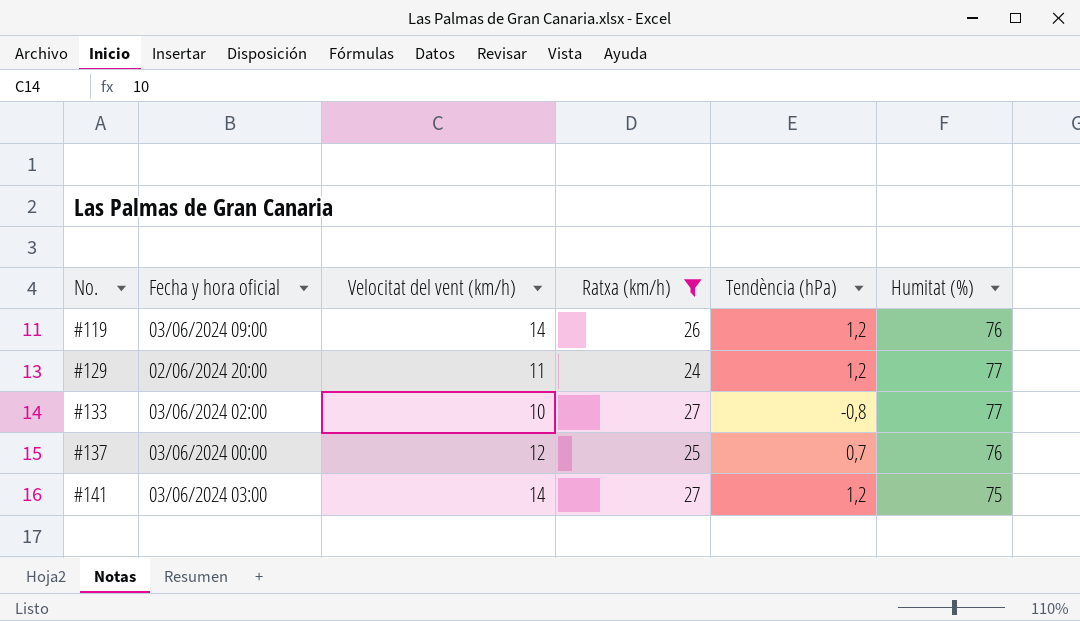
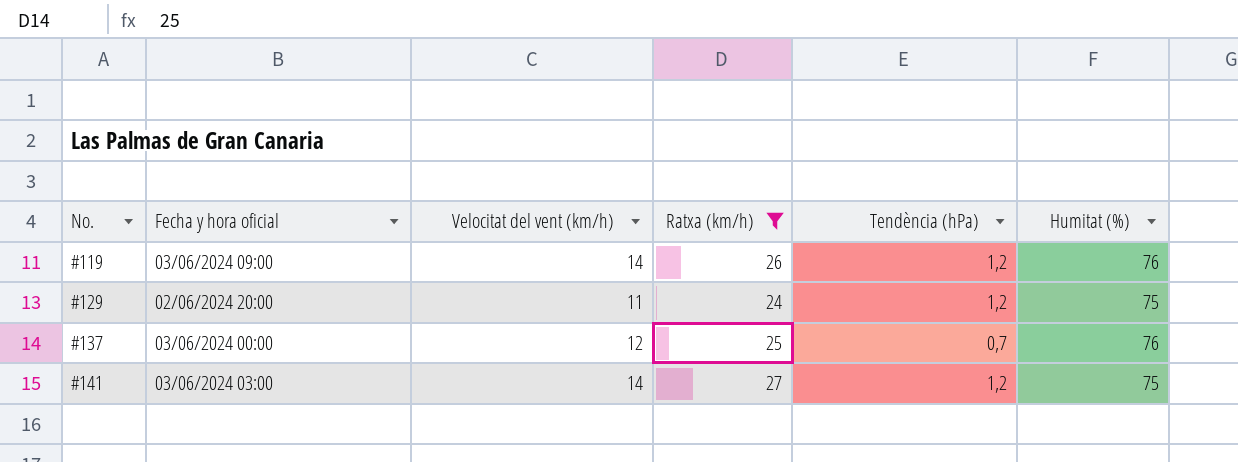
row #133: 03/06/2024 02:00 | 10 | 27 | -0,8 | 77 -> none
#129 | Humitat (%): 77 -> 75

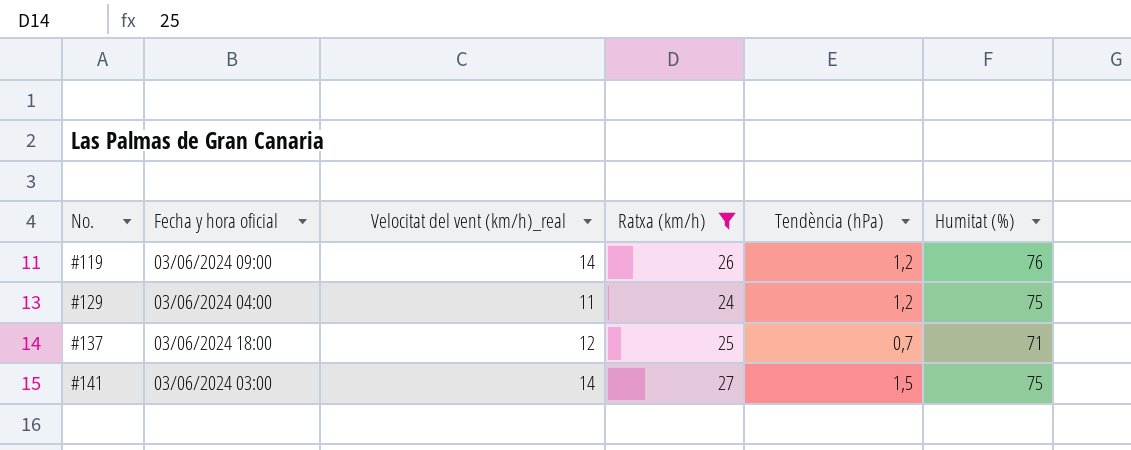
column name: Velocitat del vent (km/h) -> Velocitat del vent (km/h)_real
#129 | Fecha y hora oficial: 02/06/2024 20:00 -> 03/06/2024 04:00
#137 | Fecha y hora oficial: 03/06/2024 00:00 -> 03/06/2024 18:00
#137 | Humitat (%): 76 -> 71
#141 | Tendència (hPa): 1,2 -> 1,5

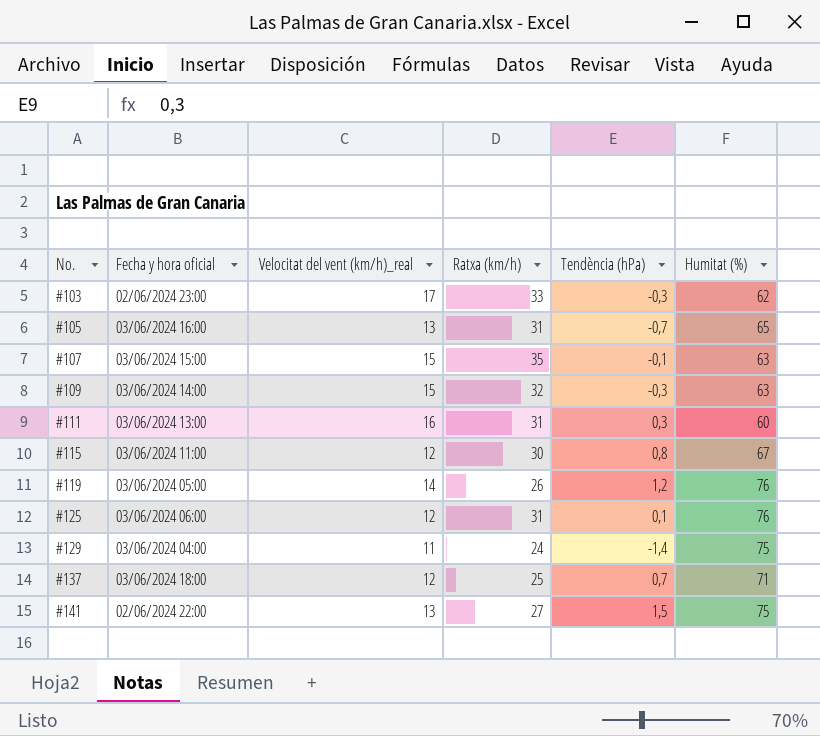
filter: Ratxa (km/h) <= 27 -> none
#119 | Fecha y hora oficial: 03/06/2024 09:00 -> 03/06/2024 05:00
#129 | Tendència (hPa): 1,2 -> -1,4
#141 | Fecha y hora oficial: 03/06/2024 03:00 -> 02/06/2024 22:00
#141 | Velocitat del vent (km/h)_real: 14 -> 13

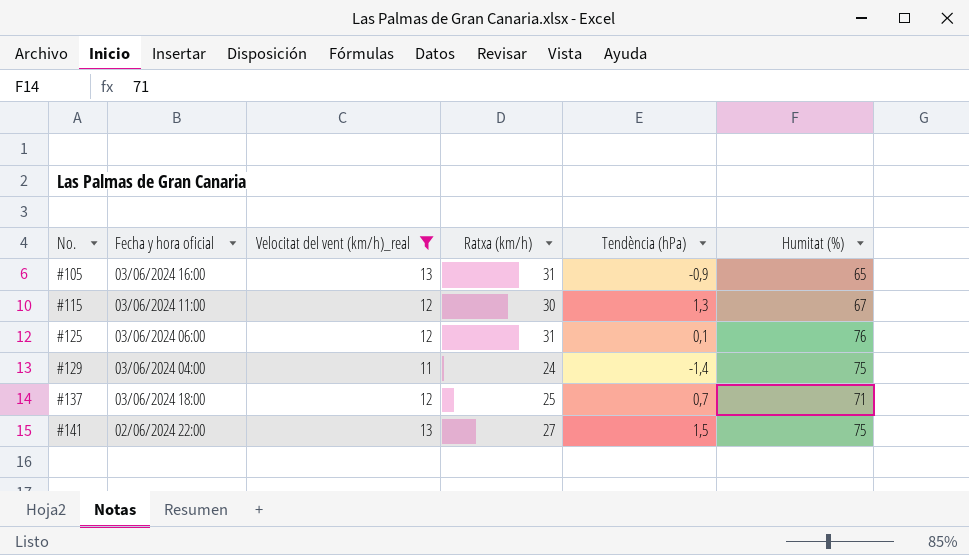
filter: none -> Velocitat del vent (km/h)_real <= 13
#105 | Tendència (hPa): -0,7 -> -0,9
#115 | Tendència (hPa): 0,8 -> 1,3

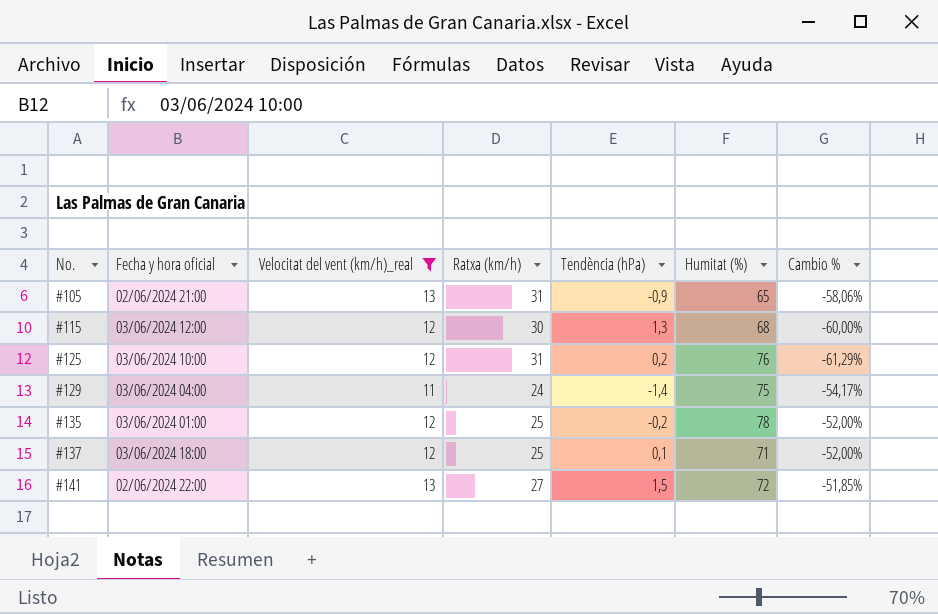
column Cambio % | formula: none -> ([Velocitat del vent (km/h)_real] - [Ratxa (km/h)]) / [Ratxa (km/h)]
#105 | Fecha y hora oficial: 03/06/2024 16:00 -> 02/06/2024 21:00
#115 | Fecha y hora oficial: 03/06/2024 11:00 -> 03/06/2024 12:00
#115 | Humitat (%): 67 -> 68
#125 | Fecha y hora oficial: 03/06/2024 06:00 -> 03/06/2024 10:00
#125 | Tendència (hPa): 0,1 -> 0,2
row #135: none -> 03/06/2024 01:00 | 12 | 25 | -0,2 | 78 | -52,00%
#137 | Tendència (hPa): 0,7 -> 0,1
#141 | Humitat (%): 75 -> 72

